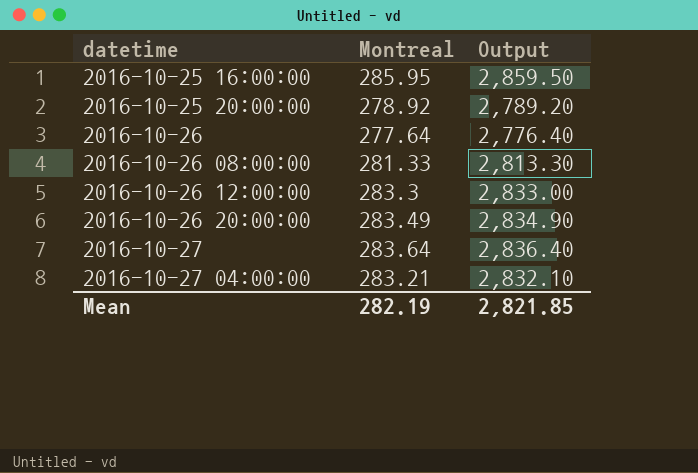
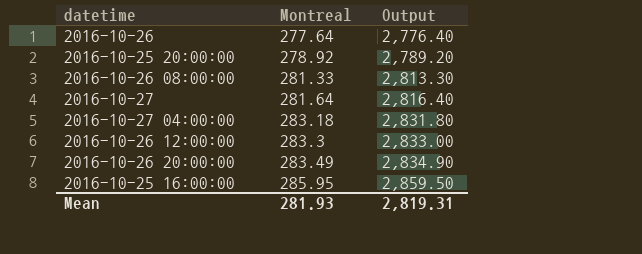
row order: datetime ascending -> Montreal ascending
2016-10-27 | Montreal: 283.64 -> 281.64
2016-10-27 | Output: 2,836.40 -> 2,816.40
2016-10-27 04:00:00 | Montreal: 283.21 -> 283.18
2016-10-27 04:00:00 | Output: 2,832.10 -> 2,831.80
Mean | Montreal: 282.19 -> 281.93
Mean | Output: 2,821.85 -> 2,819.31

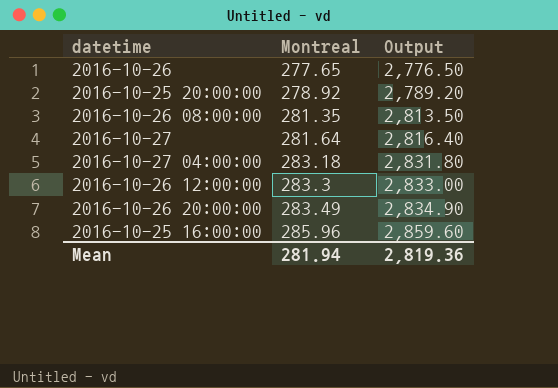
2016-10-26 | Montreal: 277.64 -> 277.65
2016-10-26 | Output: 2,776.40 -> 2,776.50
2016-10-26 08:00:00 | Montreal: 281.33 -> 281.35
2016-10-26 08:00:00 | Output: 2,813.30 -> 2,813.50
2016-10-25 16:00:00 | Montreal: 285.95 -> 285.96
2016-10-25 16:00:00 | Output: 2,859.50 -> 2,859.60
Mean | Montreal: 281.93 -> 281.94
Mean | Output: 2,819.31 -> 2,819.36

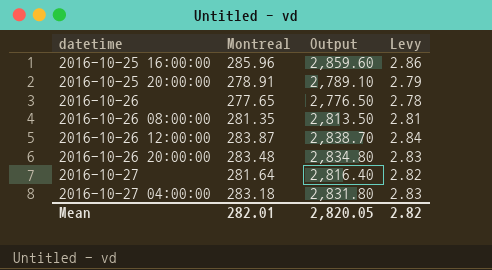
row order: Montreal ascending -> datetime ascending
column Levy | formula: none -> [Montreal] * 0.01
2016-10-25 20:00:00 | Montreal: 278.92 -> 278.91
2016-10-25 20:00:00 | Output: 2,789.20 -> 2,789.10
2016-10-26 12:00:00 | Montreal: 283.3 -> 283.87
2016-10-26 12:00:00 | Output: 2,833.00 -> 2,838.70
2016-10-26 20:00:00 | Montreal: 283.49 -> 283.48
2016-10-26 20:00:00 | Output: 2,834.90 -> 2,834.80
Mean | Montreal: 281.94 -> 282.01
Mean | Output: 2,819.36 -> 2,820.05

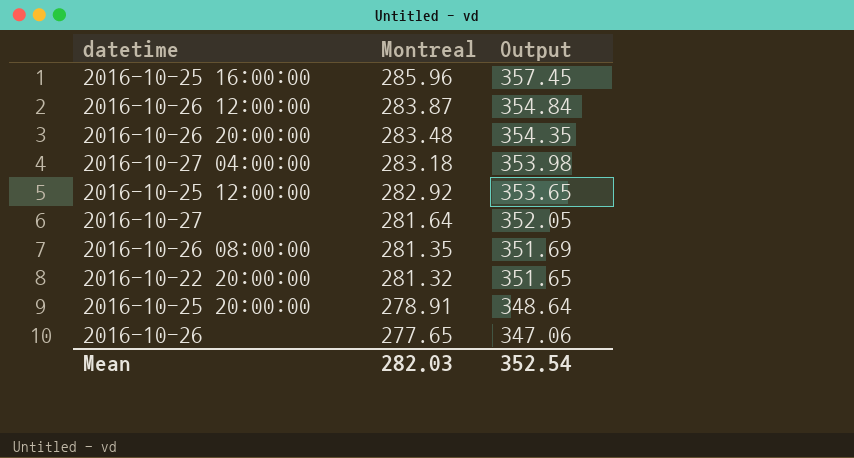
row order: datetime ascending -> Montreal descending
column Levy | formula: [Montreal] * 0.01 -> none
column Output | formula: [Montreal] * 10 -> [Montreal] * 1.25
row 2016-10-25 12:00:00: none -> 282.92 | 353.65
row 2016-10-22 20:00:00: none -> 281.32 | 351.65
Mean | Montreal: 282.01 -> 282.03
Mean | Output: 2,820.05 -> 352.54

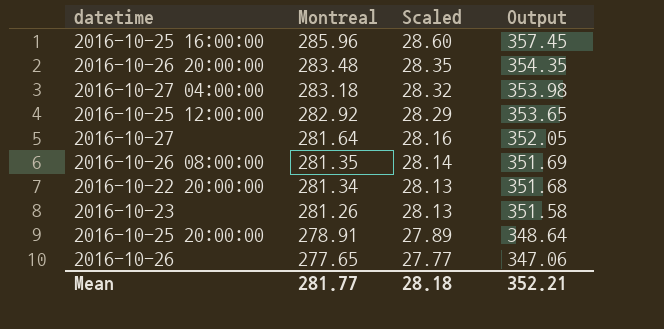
column Scaled | formula: none -> [Montreal] * 0.1
row 2016-10-26 12:00:00: 283.87 | 354.84 -> none
2016-10-22 20:00:00 | Montreal: 281.32 -> 281.34
2016-10-22 20:00:00 | Output: 351.65 -> 351.68
row 2016-10-23: none -> 281.26 | 28.13 | 351.58
Mean | Montreal: 282.03 -> 281.77
Mean | Output: 352.54 -> 352.21

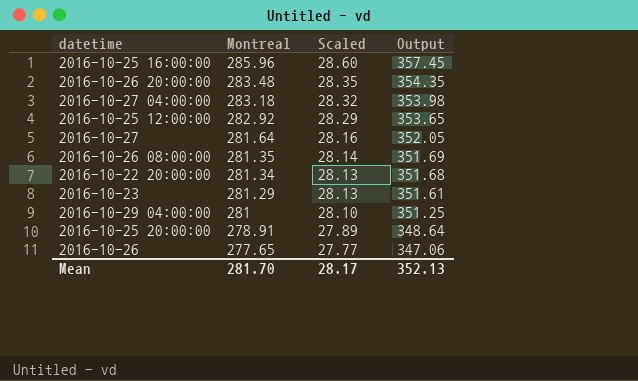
2016-10-23 | Montreal: 281.26 -> 281.29
2016-10-23 | Output: 351.58 -> 351.61
row 2016-10-29 04:00:00: none -> 281 | 28.10 | 351.25
Mean | Montreal: 281.77 -> 281.70
Mean | Scaled: 28.18 -> 28.17
Mean | Output: 352.21 -> 352.13

